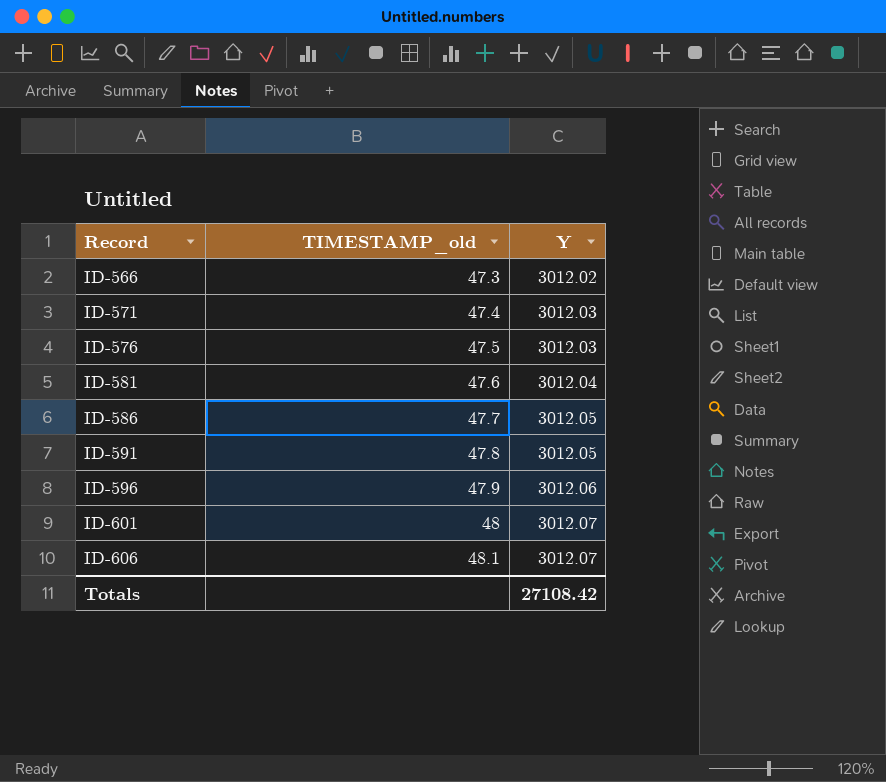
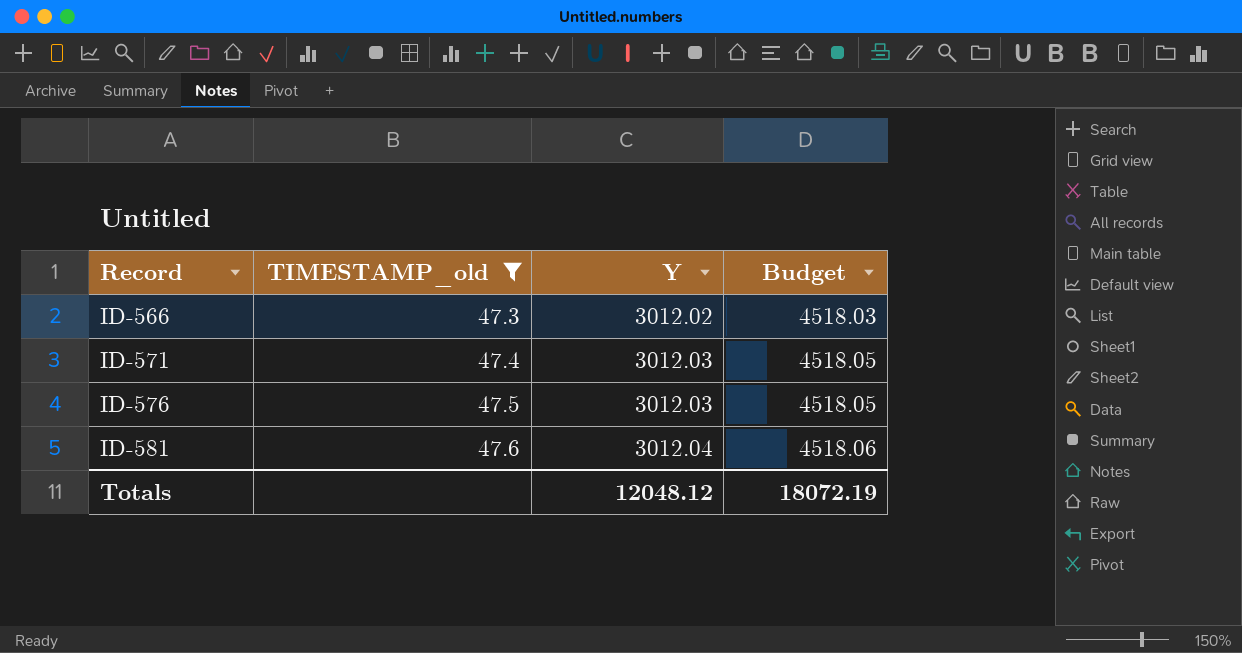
filter: none -> TIMESTAMP_old <= 47.6
column Budget | formula: none -> [Y] * 1.5
Totals | Y: 27108.42 -> 12048.12

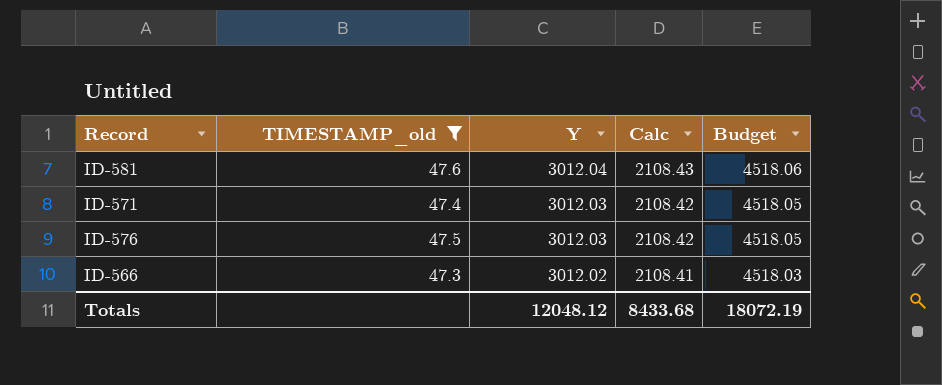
row order: Record ascending -> Y descending
column Calc | formula: none -> [Y] * 0.7

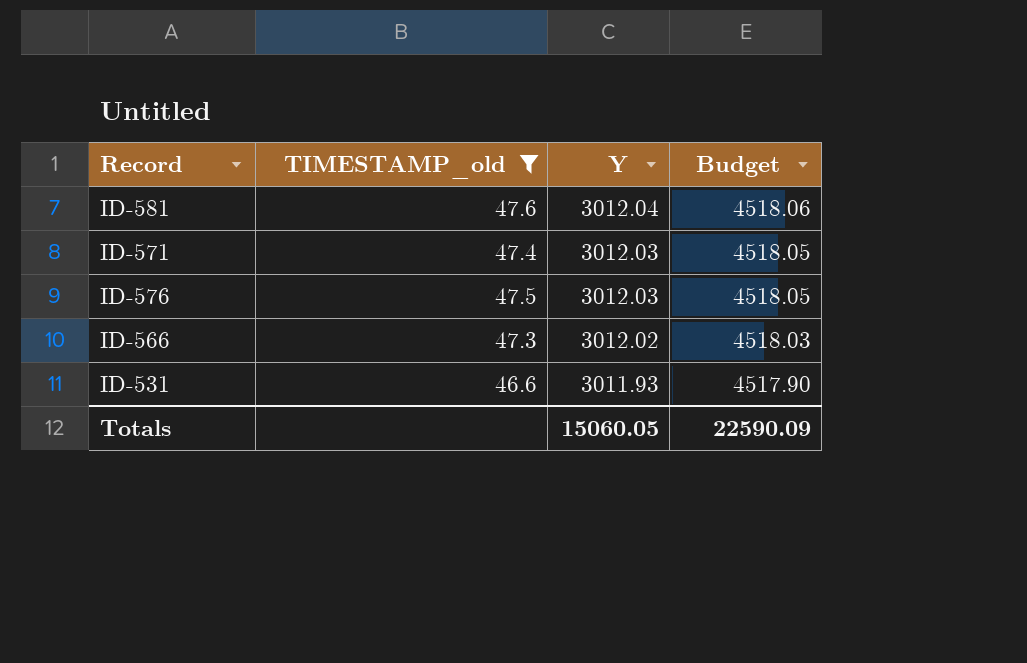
column Calc | formula: [Y] * 0.7 -> none
row ID-531: none -> 46.6 | 3011.93 | 4517.90
Totals | Y: 12048.12 -> 15060.05
Totals | Budget: 18072.19 -> 22590.09

